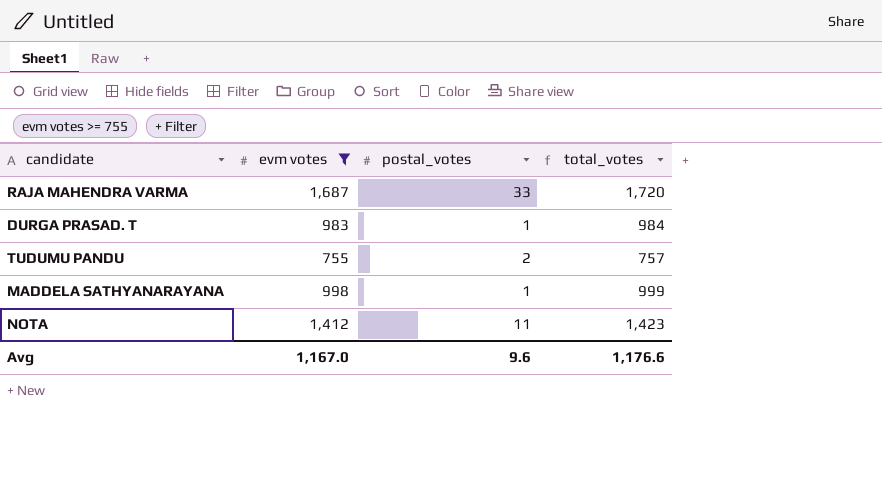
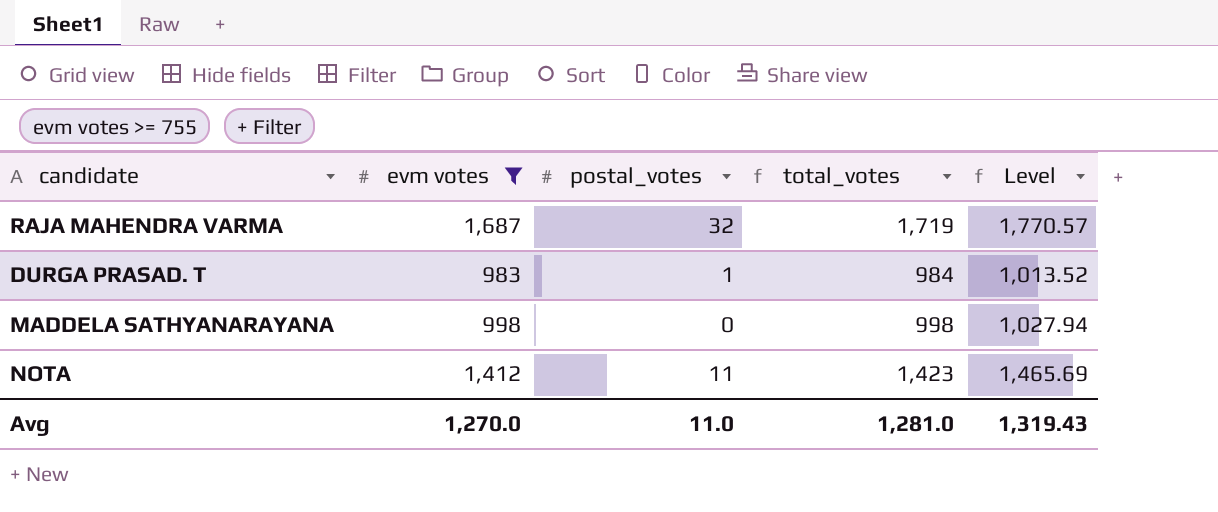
column Level | formula: none -> [total_votes] * 1.03
row TUDUMU PANDU: 755 | 2 | 757 -> none
RAJA MAHENDRA VARMA | postal_votes: 33 -> 32
RAJA MAHENDRA VARMA | total_votes: 1,720 -> 1,719
MADDELA SATHYANARAYANA | postal_votes: 1 -> 0
MADDELA SATHYANARAYANA | total_votes: 999 -> 998
Avg | evm votes: 1,167.0 -> 1,270.0
Avg | postal_votes: 9.6 -> 11.0
Avg | total_votes: 1,176.6 -> 1,281.0

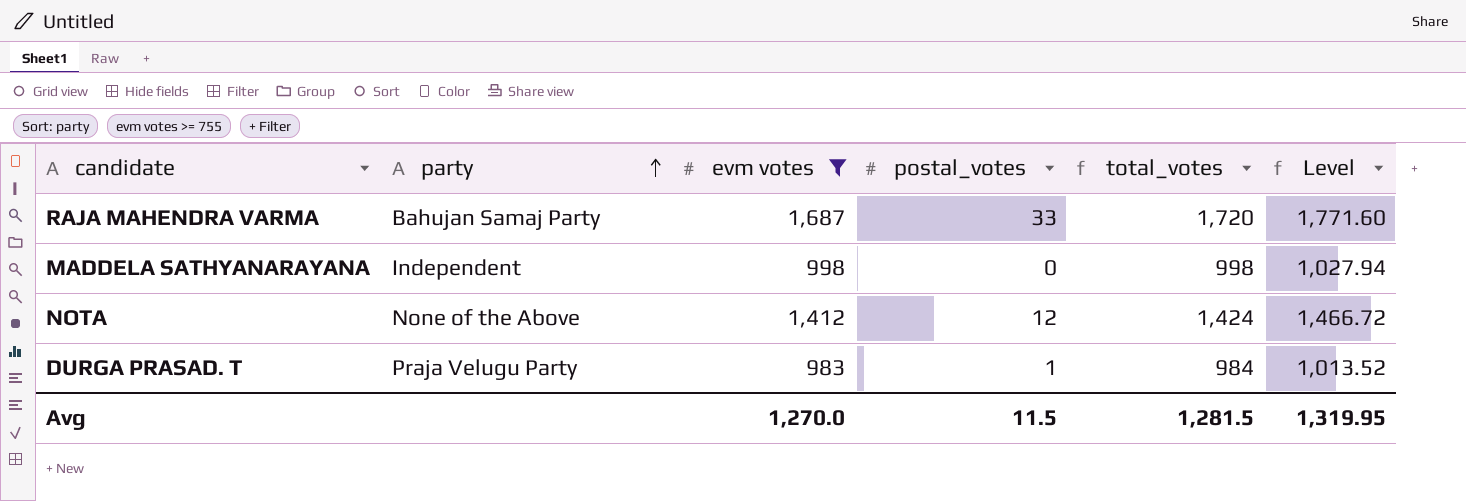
row order: none -> party ascending
column party | position: none -> 2
RAJA MAHENDRA VARMA | postal_votes: 32 -> 33
RAJA MAHENDRA VARMA | total_votes: 1,719 -> 1,720
RAJA MAHENDRA VARMA | Level: 1,770.57 -> 1,771.60
NOTA | postal_votes: 11 -> 12
NOTA | total_votes: 1,423 -> 1,424
NOTA | Level: 1,465.69 -> 1,466.72
Avg | postal_votes: 11.0 -> 11.5
Avg | total_votes: 1,281.0 -> 1,281.5
Avg | Level: 1,319.43 -> 1,319.95

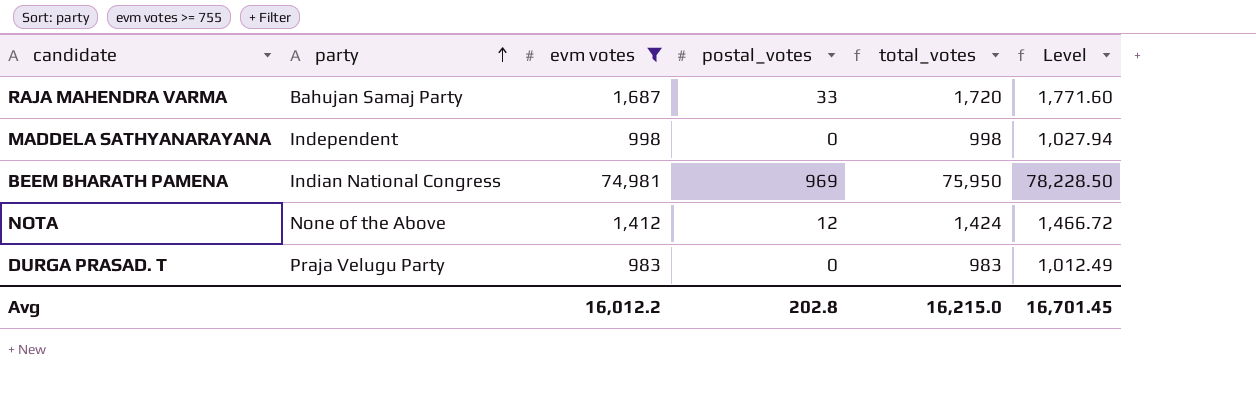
row BEEM BHARATH PAMENA: none -> Indian National Congress | 74,981 | 969 | 75,950 | 78,228.50
DURGA PRASAD. T | postal_votes: 1 -> 0
DURGA PRASAD. T | total_votes: 984 -> 983
DURGA PRASAD. T | Level: 1,013.52 -> 1,012.49
Avg | evm votes: 1,270.0 -> 16,012.2
Avg | postal_votes: 11.5 -> 202.8
Avg | total_votes: 1,281.5 -> 16,215.0
Avg | Level: 1,319.95 -> 16,701.45

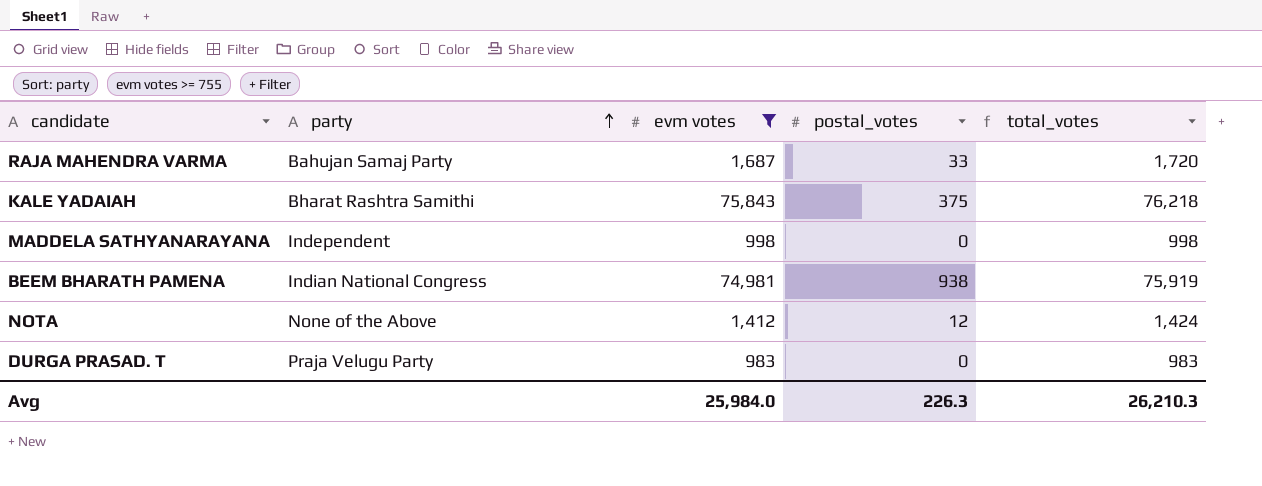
column Level | formula: [total_votes] * 1.03 -> none
row KALE YADAIAH: none -> Bharat Rashtra Samithi | 75,843 | 375 | 76,218
BEEM BHARATH PAMENA | postal_votes: 969 -> 938
BEEM BHARATH PAMENA | total_votes: 75,950 -> 75,919
Avg | evm votes: 16,012.2 -> 25,984.0
Avg | postal_votes: 202.8 -> 226.3
Avg | total_votes: 16,215.0 -> 26,210.3

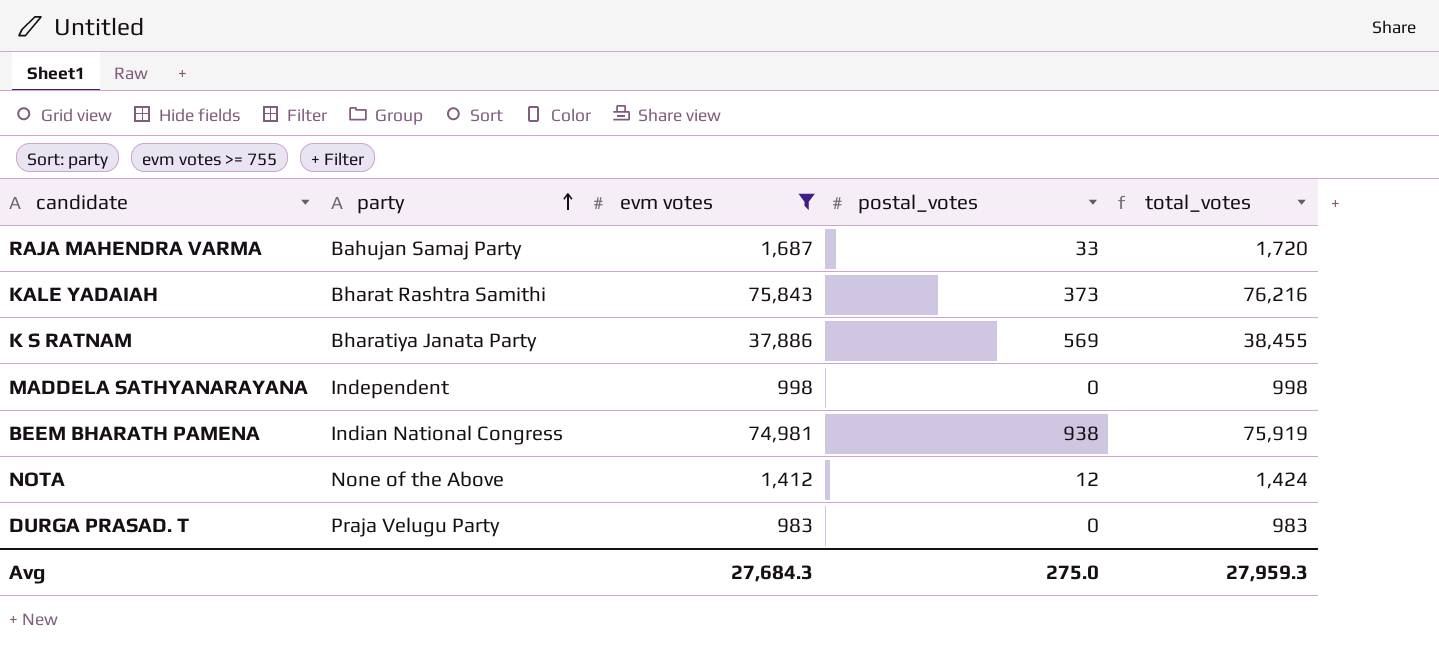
KALE YADAIAH | postal_votes: 375 -> 373
KALE YADAIAH | total_votes: 76,218 -> 76,216
row K S RATNAM: none -> Bharatiya Janata Party | 37,886 | 569 | 38,455
Avg | evm votes: 25,984.0 -> 27,684.3
Avg | postal_votes: 226.3 -> 275.0
Avg | total_votes: 26,210.3 -> 27,959.3

